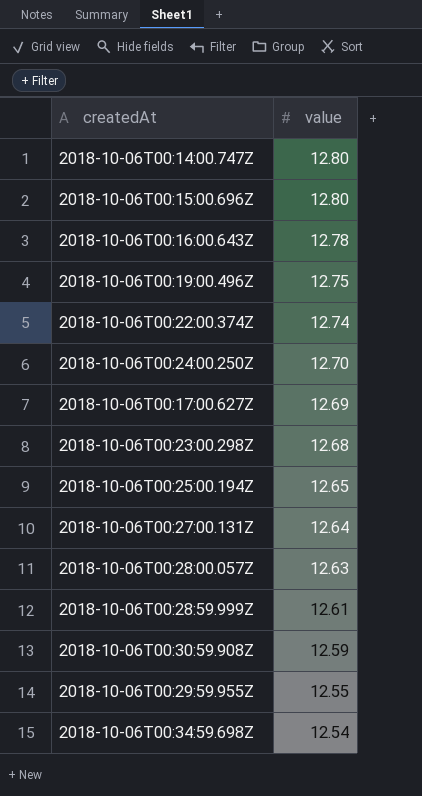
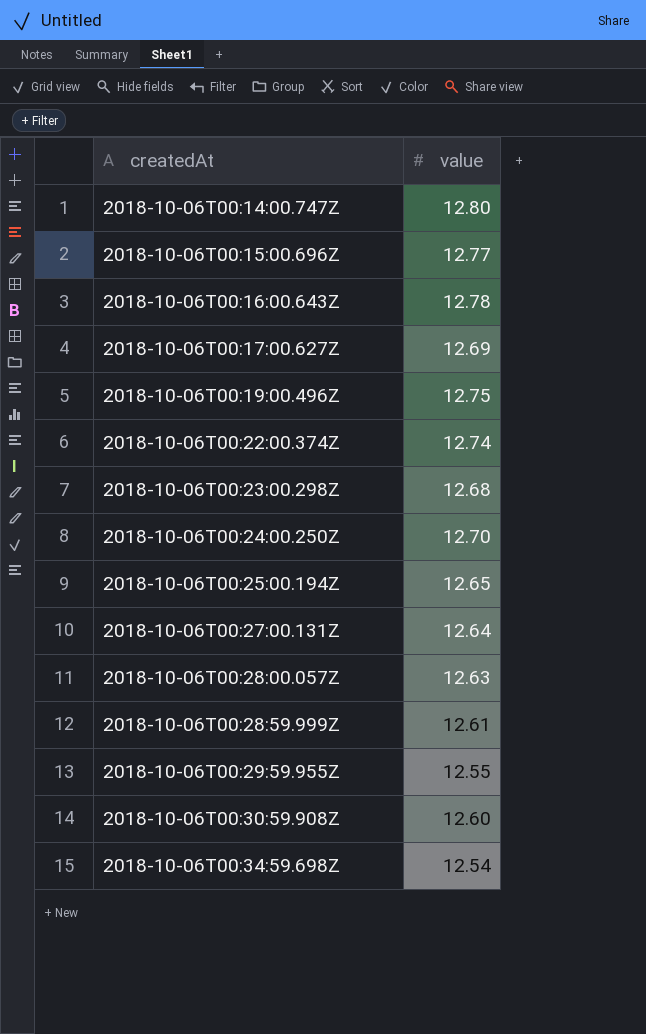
row order: value descending -> createdAt ascending
2018-10-06T00:15:00.696Z | value: 12.80 -> 12.77
2018-10-06T00:30:59.908Z | value: 12.59 -> 12.60

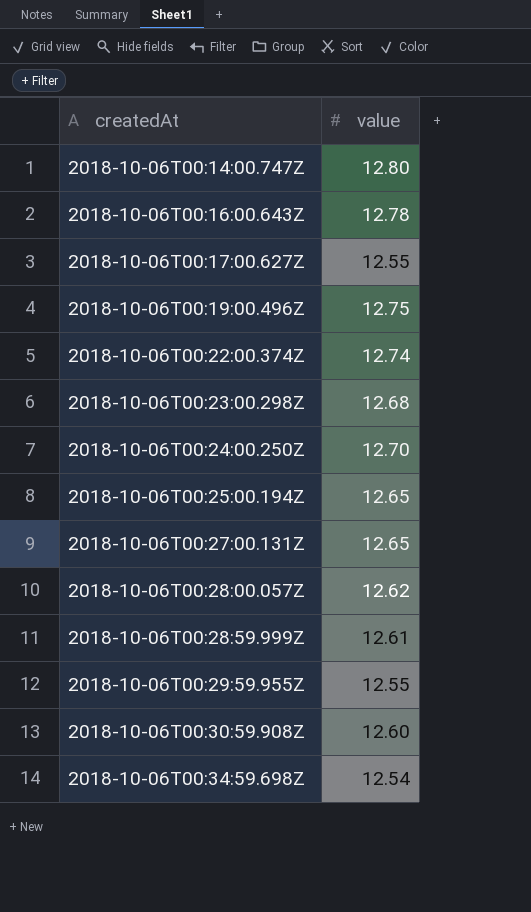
row 2018-10-06T00:15:00.696Z: 12.77 -> none
2018-10-06T00:17:00.627Z | value: 12.69 -> 12.55
2018-10-06T00:27:00.131Z | value: 12.64 -> 12.65
2018-10-06T00:28:00.057Z | value: 12.63 -> 12.62

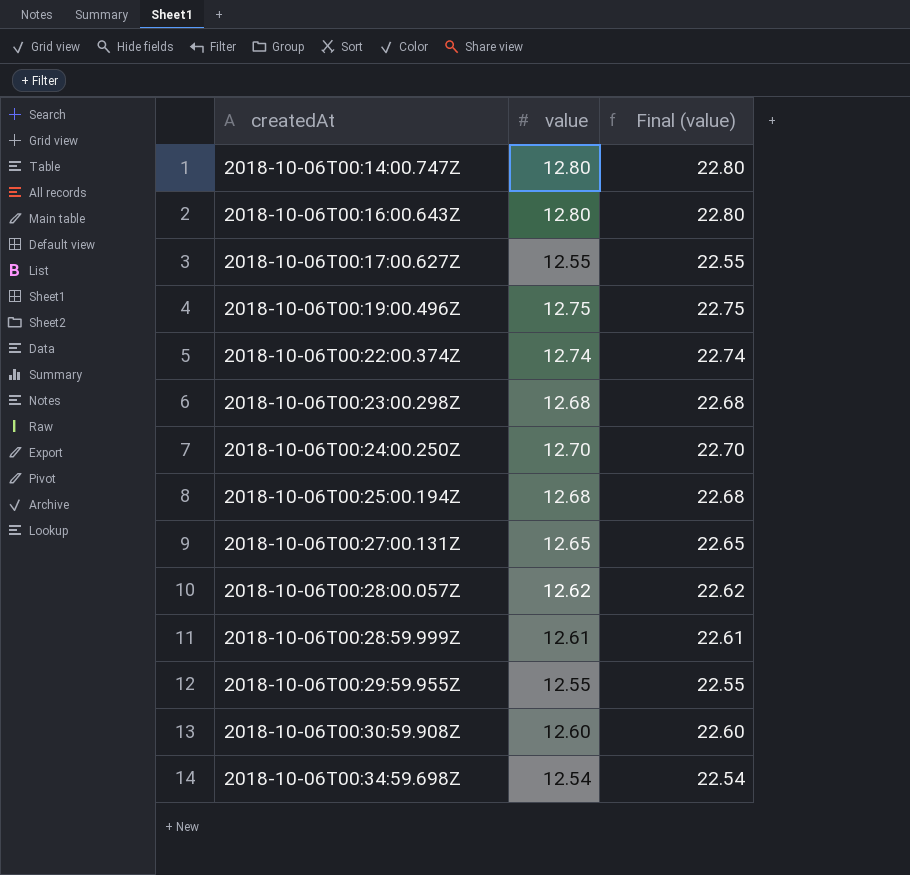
column Final (value) | formula: none -> [value] + 10
2018-10-06T00:16:00.643Z | value: 12.78 -> 12.80
2018-10-06T00:25:00.194Z | value: 12.65 -> 12.68

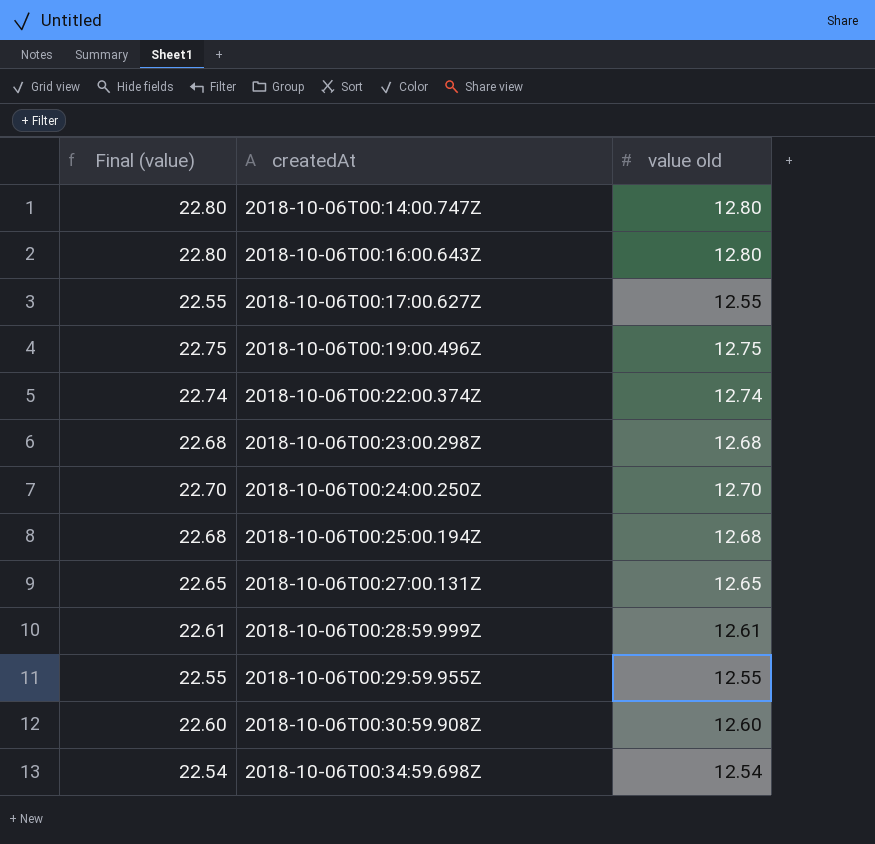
column Final (value) | position: 3 -> 1
column name: value -> value old
row 2018-10-06T00:28:00.057Z: 12.62 | 22.62 -> none

